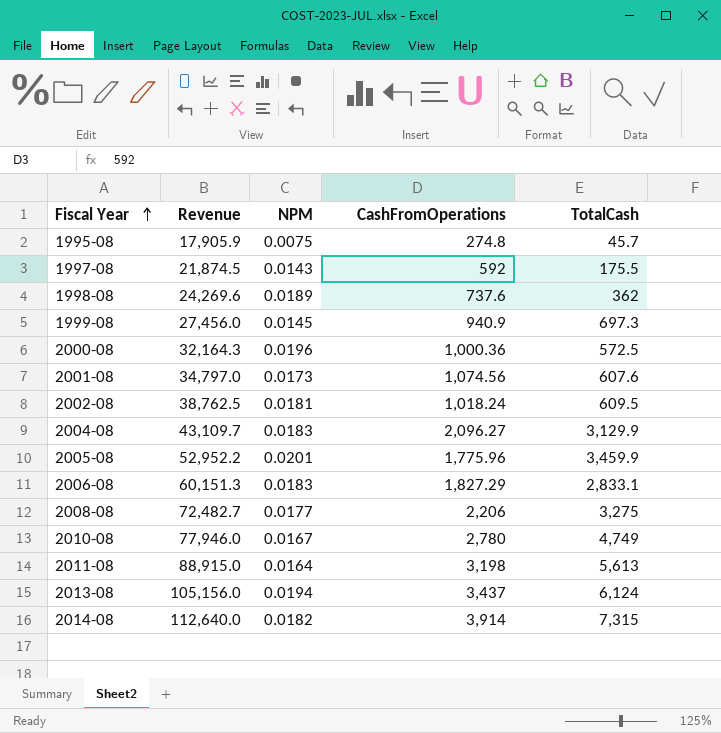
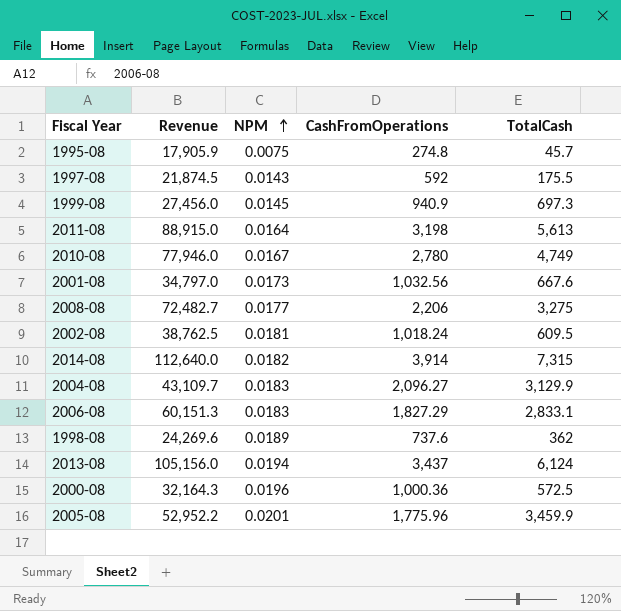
row order: Fiscal Year ascending -> NPM ascending
2001-08 | CashFromOperations: 1,074.56 -> 1,032.56
2001-08 | TotalCash: 607.6 -> 667.6

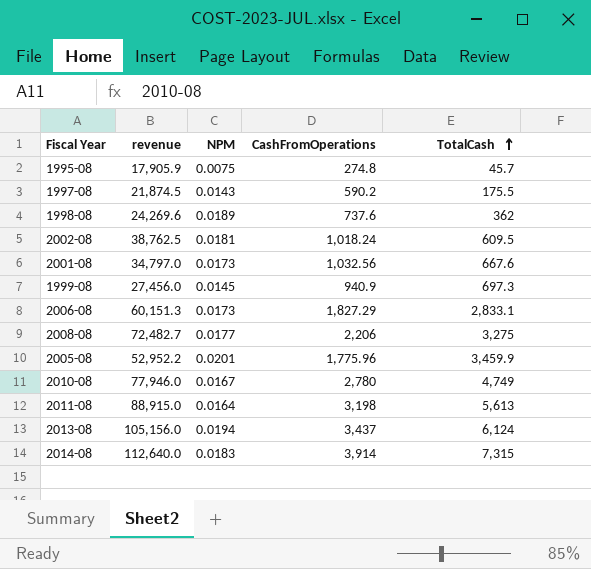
row order: NPM ascending -> TotalCash ascending
column name: Revenue -> revenue
row 2004-08: 43,109.7 | 0.0183 | 2,096.27 | 3,129.9 -> none
row 2000-08: 32,164.3 | 0.0196 | 1,000.36 | 572.5 -> none
1997-08 | CashFromOperations: 592 -> 590.2
2006-08 | NPM: 0.0183 -> 0.0173
2014-08 | NPM: 0.0182 -> 0.0183

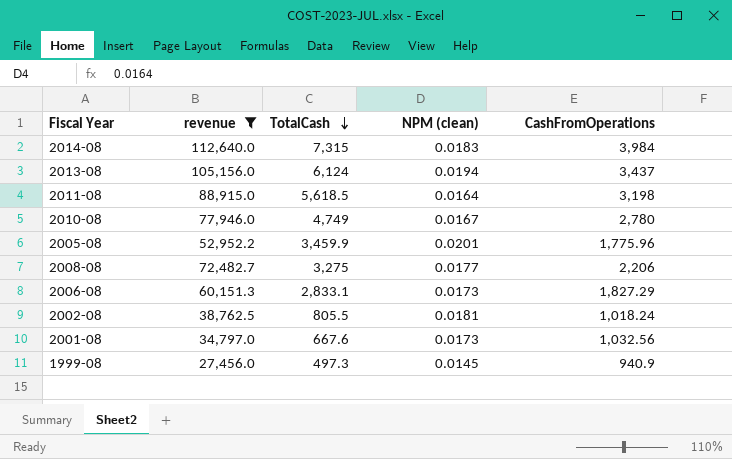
filter: none -> revenue >= 27,456.0
row order: TotalCash ascending -> TotalCash descending
column TotalCash | position: 5 -> 3
column name: NPM -> NPM (clean)
2014-08 | CashFromOperations: 3,914 -> 3,984
2011-08 | TotalCash: 5,613 -> 5,618.5
2002-08 | TotalCash: 609.5 -> 805.5
1999-08 | TotalCash: 697.3 -> 497.3

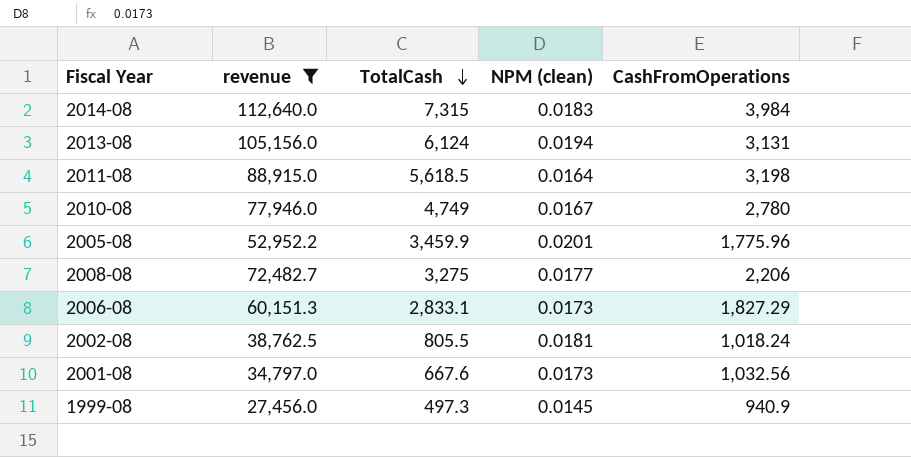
2013-08 | CashFromOperations: 3,437 -> 3,131

